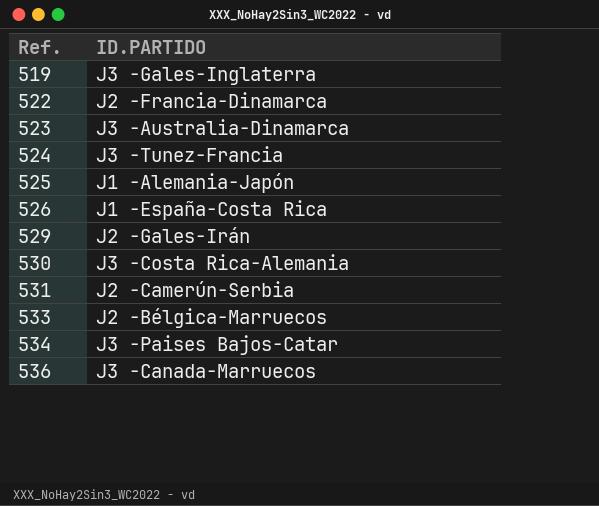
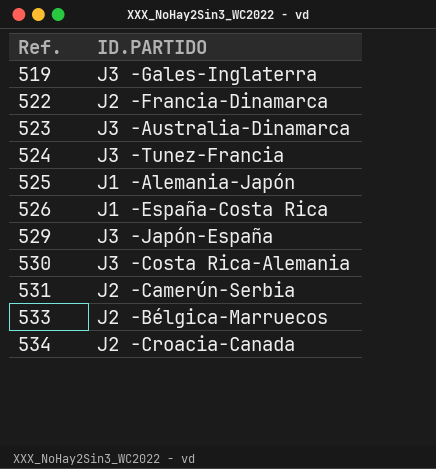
row 536: J3 -Canada-Marruecos -> none
529 | ID.PARTIDO: J2 -Gales-Irán -> J3 -Japón-España
534 | ID.PARTIDO: J3 -Paises Bajos-Catar -> J2 -Croacia-Canada

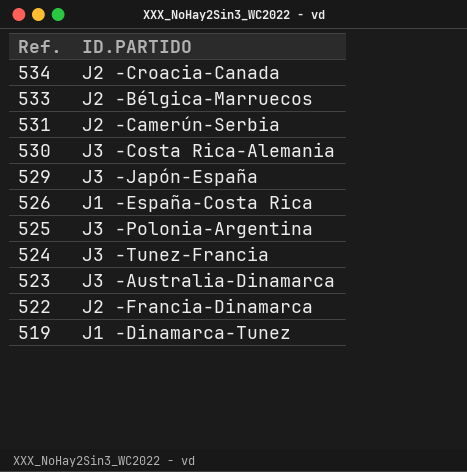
row order: Ref. ascending -> Ref. descending
525 | ID.PARTIDO: J1 -Alemania-Japón -> J3 -Polonia-Argentina
519 | ID.PARTIDO: J3 -Gales-Inglaterra -> J1 -Dinamarca-Tunez

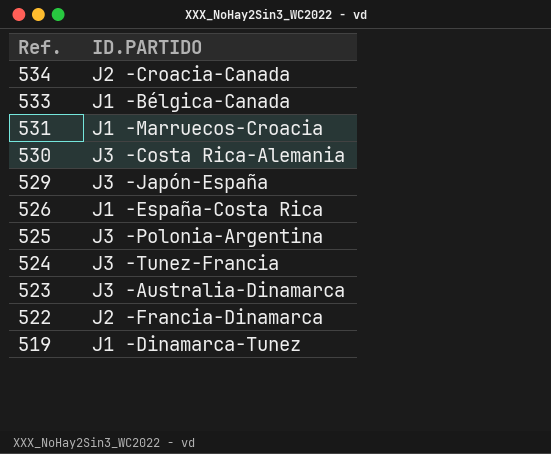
533 | ID.PARTIDO: J2 -Bélgica-Marruecos -> J1 -Bélgica-Canada
531 | ID.PARTIDO: J2 -Camerún-Serbia -> J1 -Marruecos-Croacia

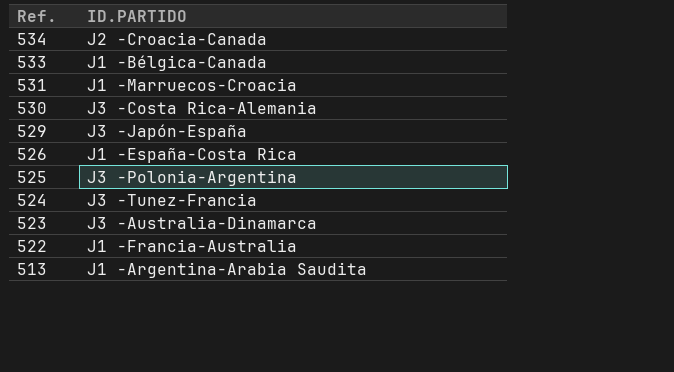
row 519: J1 -Dinamarca-Tunez -> none
522 | ID.PARTIDO: J2 -Francia-Dinamarca -> J1 -Francia-Australia
row 513: none -> J1 -Argentina-Arabia Saudita

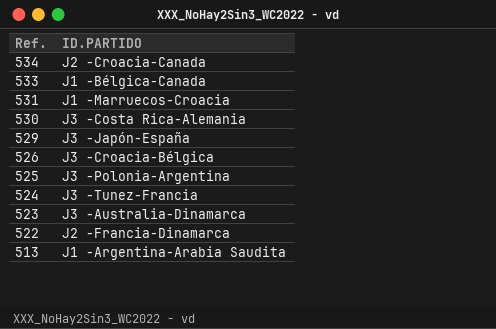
526 | ID.PARTIDO: J1 -España-Costa Rica -> J3 -Croacia-Bélgica
522 | ID.PARTIDO: J1 -Francia-Australia -> J2 -Francia-Dinamarca

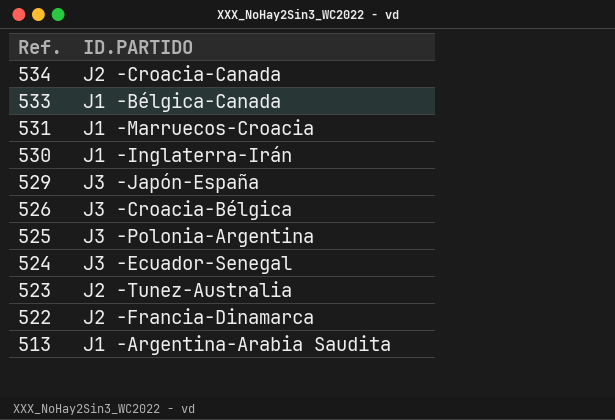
530 | ID.PARTIDO: J3 -Costa Rica-Alemania -> J1 -Inglaterra-Irán
524 | ID.PARTIDO: J3 -Tunez-Francia -> J3 -Ecuador-Senegal
523 | ID.PARTIDO: J3 -Australia-Dinamarca -> J2 -Tunez-Australia

